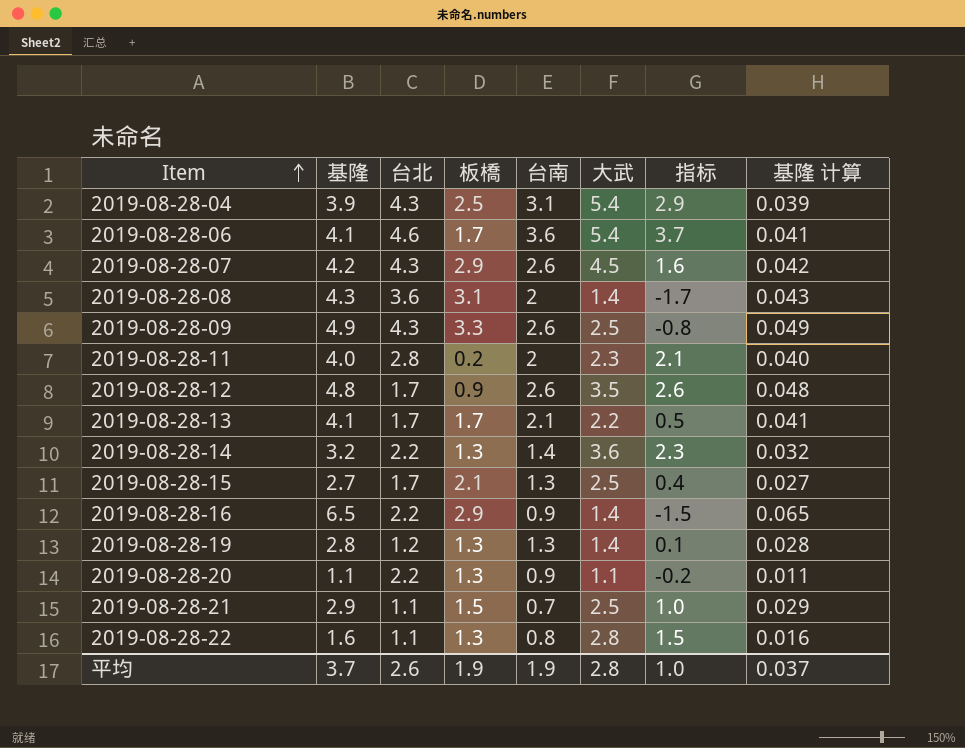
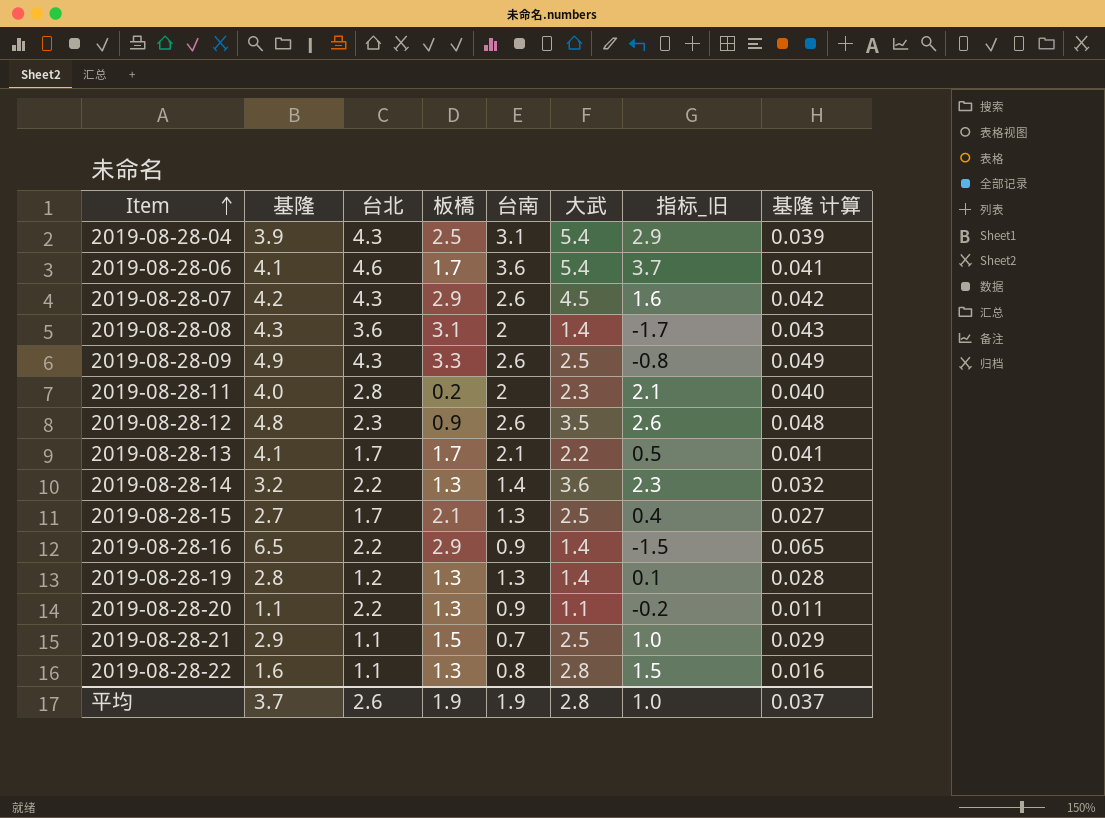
column name: 指标 -> 指标_旧
2019-08-28-12 | 台北: 1.7 -> 2.3

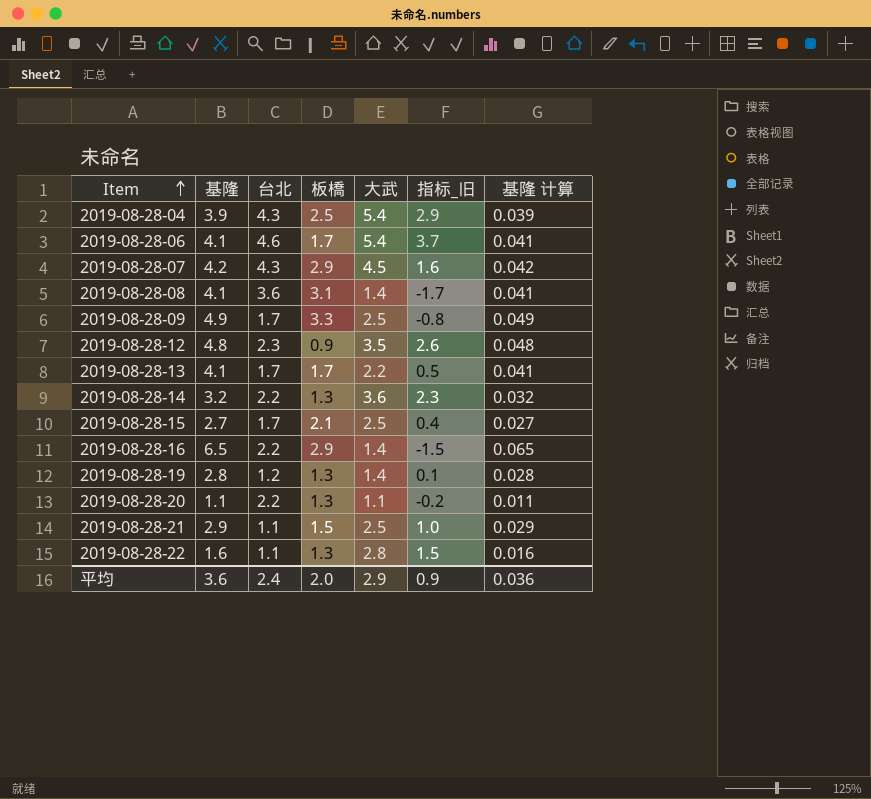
column 台南 | position: 5 -> none
row 2019-08-28-11: 4.0 | 2.8 | 0.2 | 2 | 2.3 | 2.1 | 0.040 -> none
2019-08-28-08 | 基隆: 4.3 -> 4.1
2019-08-28-08 | 基隆 计算: 0.043 -> 0.041
2019-08-28-09 | 台北: 4.3 -> 1.7
平均 | 基隆: 3.7 -> 3.6
平均 | 台北: 2.6 -> 2.4
平均 | 板橋: 1.9 -> 2.0
平均 | 大武: 2.8 -> 2.9
平均 | 指标_旧: 1.0 -> 0.9
平均 | 基隆 计算: 0.037 -> 0.036

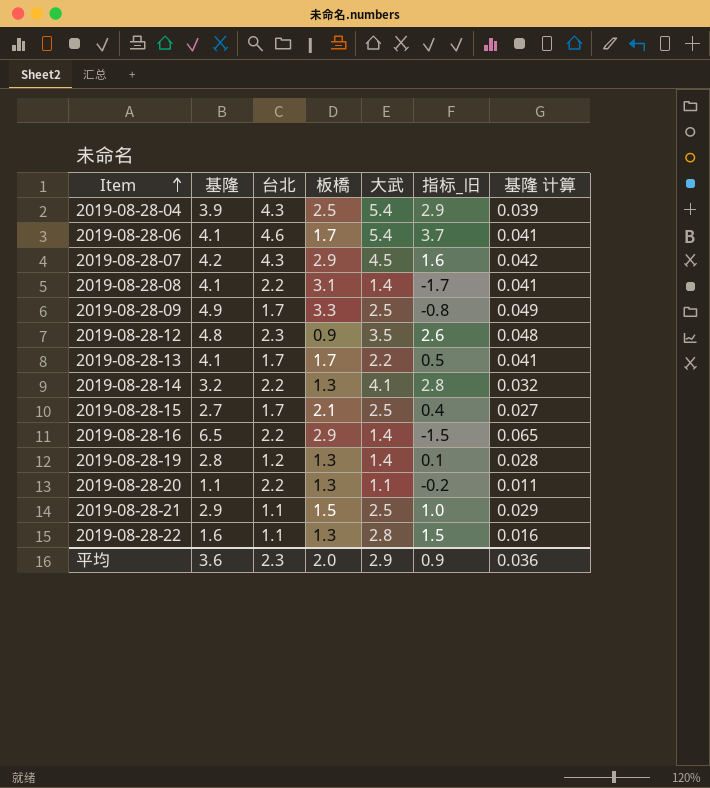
2019-08-28-08 | 台北: 3.6 -> 2.2
2019-08-28-14 | 大武: 3.6 -> 4.1
2019-08-28-14 | 指标_旧: 2.3 -> 2.8
平均 | 台北: 2.4 -> 2.3

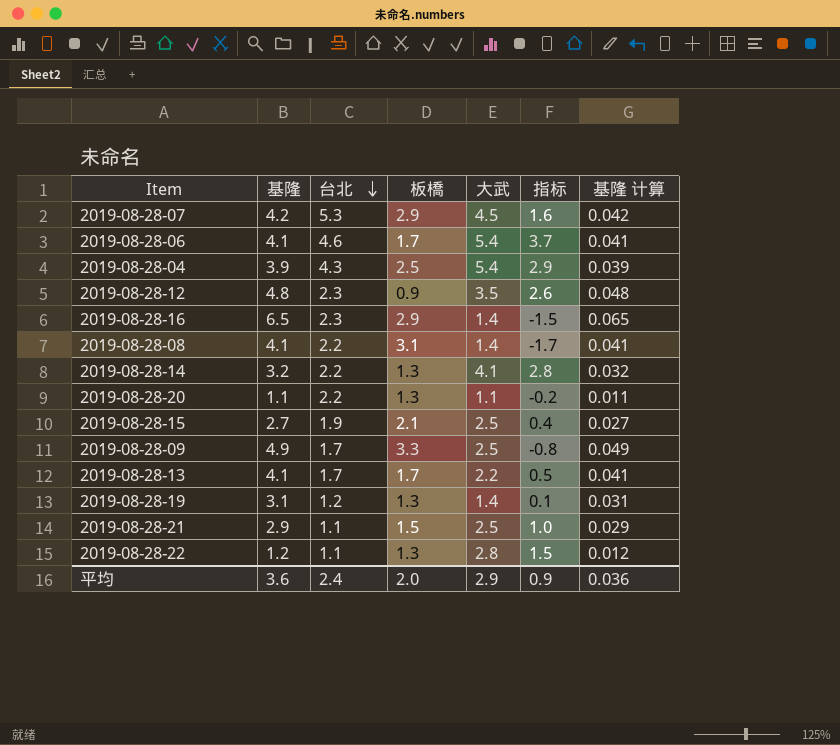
row order: Item ascending -> 台北 descending
column name: 指标_旧 -> 指标
2019-08-28-07 | 台北: 4.3 -> 5.3
2019-08-28-16 | 台北: 2.2 -> 2.3
2019-08-28-15 | 台北: 1.7 -> 1.9
2019-08-28-19 | 基隆: 2.8 -> 3.1
2019-08-28-19 | 基隆 计算: 0.028 -> 0.031
2019-08-28-22 | 基隆: 1.6 -> 1.2
2019-08-28-22 | 基隆 计算: 0.016 -> 0.012
平均 | 台北: 2.3 -> 2.4

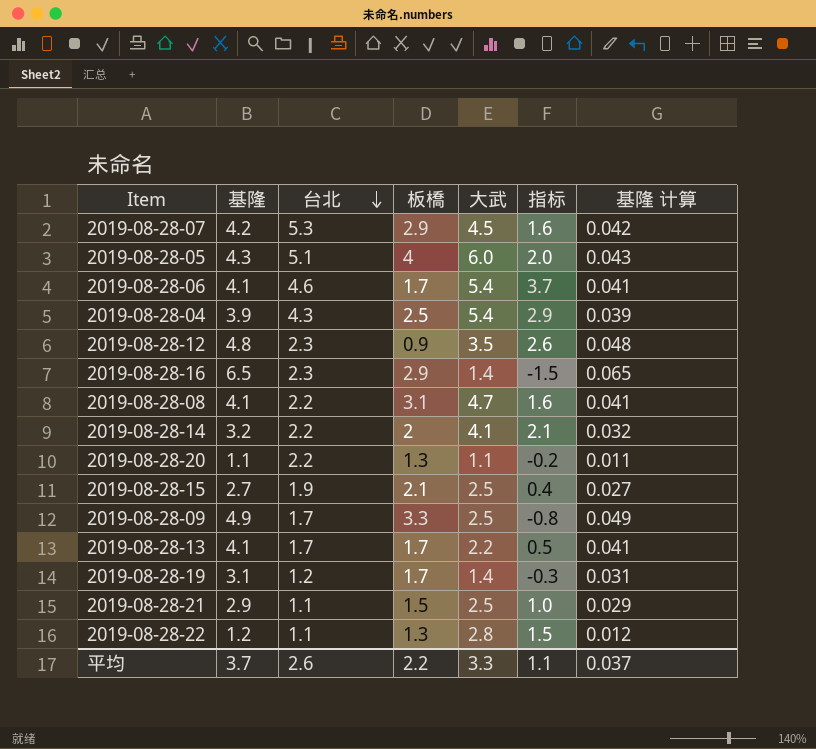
row 2019-08-28-05: none -> 4.3 | 5.1 | 4 | 6.0 | 2.0 | 0.043
2019-08-28-08 | 大武: 1.4 -> 4.7
2019-08-28-08 | 指标: -1.7 -> 1.6
2019-08-28-14 | 板橋: 1.3 -> 2
2019-08-28-14 | 指标: 2.8 -> 2.1
2019-08-28-19 | 板橋: 1.3 -> 1.7
2019-08-28-19 | 指标: 0.1 -> -0.3
平均 | 基隆: 3.6 -> 3.7
平均 | 台北: 2.4 -> 2.6
平均 | 板橋: 2.0 -> 2.2
平均 | 大武: 2.9 -> 3.3
平均 | 指标: 0.9 -> 1.1
平均 | 基隆 计算: 0.036 -> 0.037

